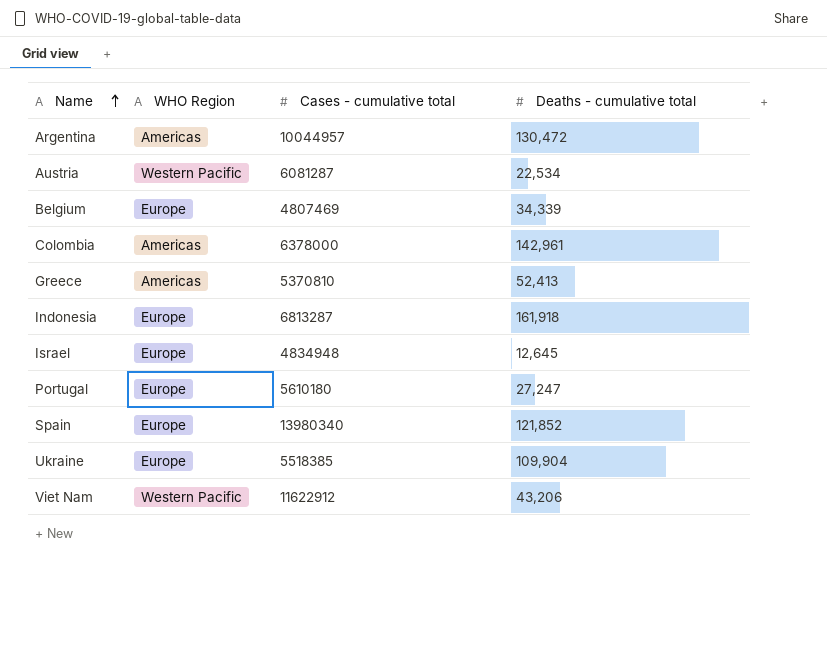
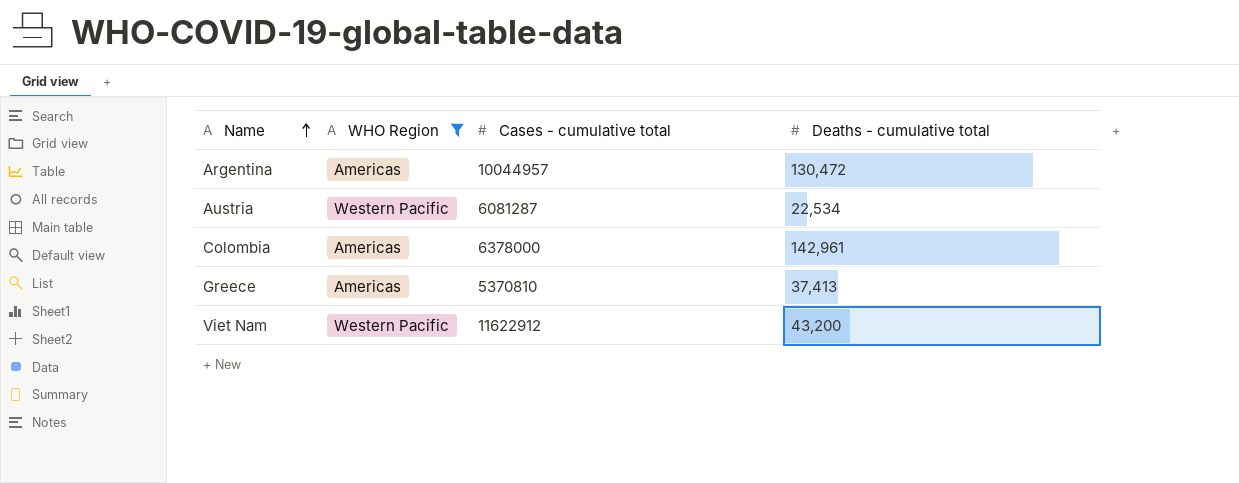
filter: none -> WHO Region != Europe
Greece | Deaths - cumulative total: 52,413 -> 37,413
Viet Nam | Deaths - cumulative total: 43,206 -> 43,200

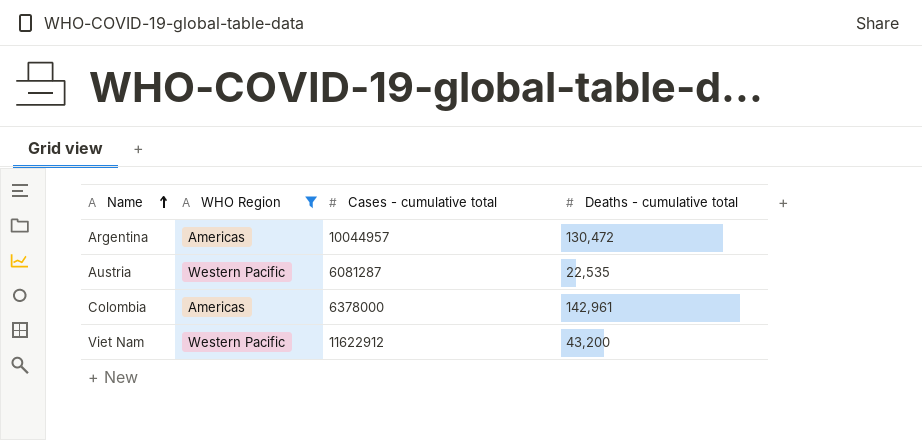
row Greece: Americas | 5370810 | 37,413 -> none
Austria | Deaths - cumulative total: 22,534 -> 22,535

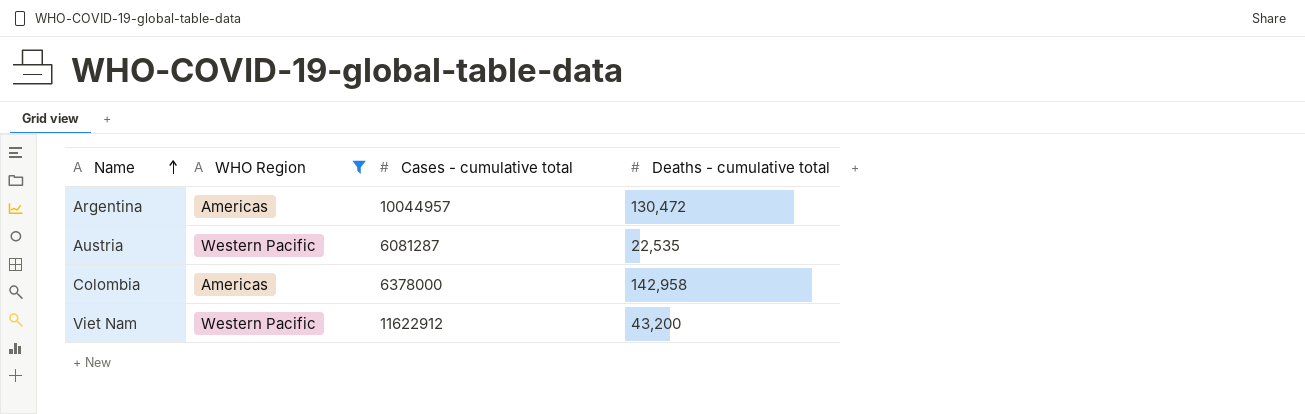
Colombia | Deaths - cumulative total: 142,961 -> 142,958

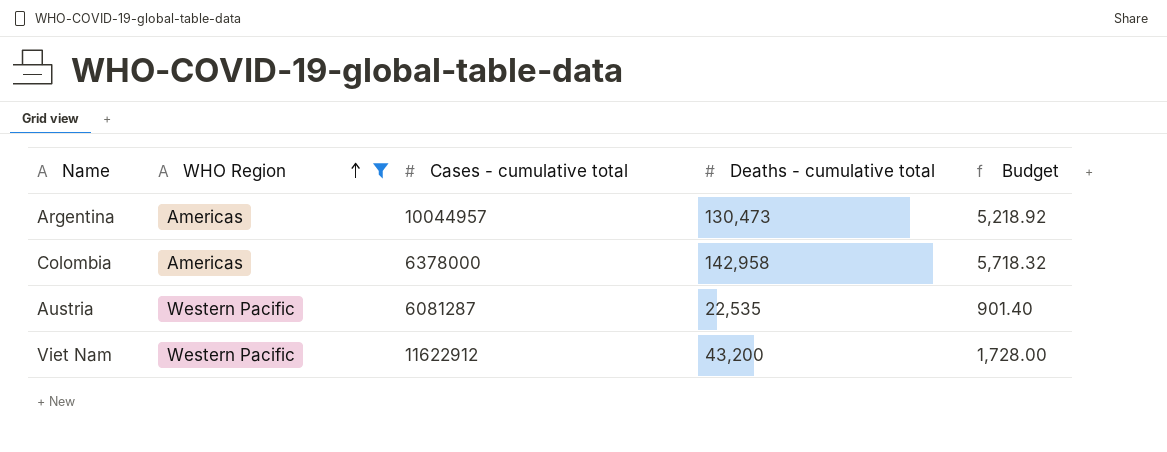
row order: Name ascending -> WHO Region ascending
column Budget | formula: none -> [Deaths - cumulative total] * 0.04
Argentina | Deaths - cumulative total: 130,472 -> 130,473

